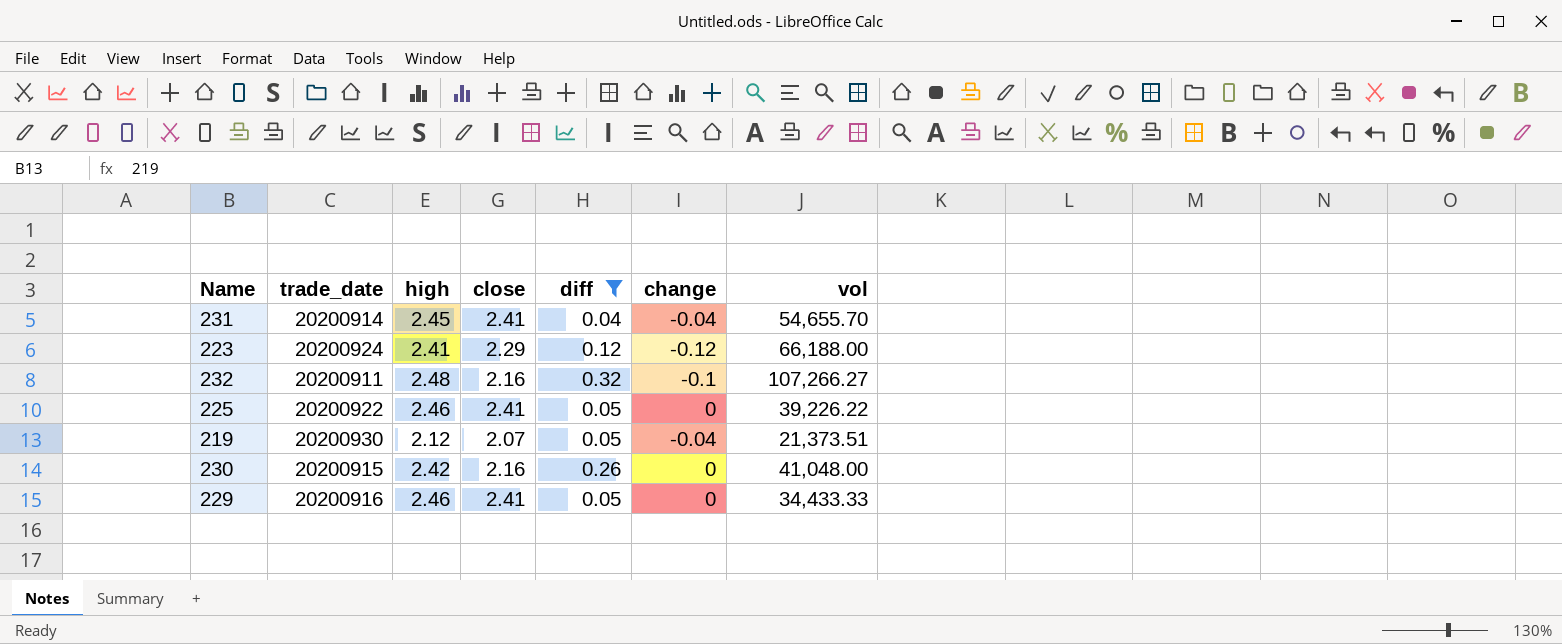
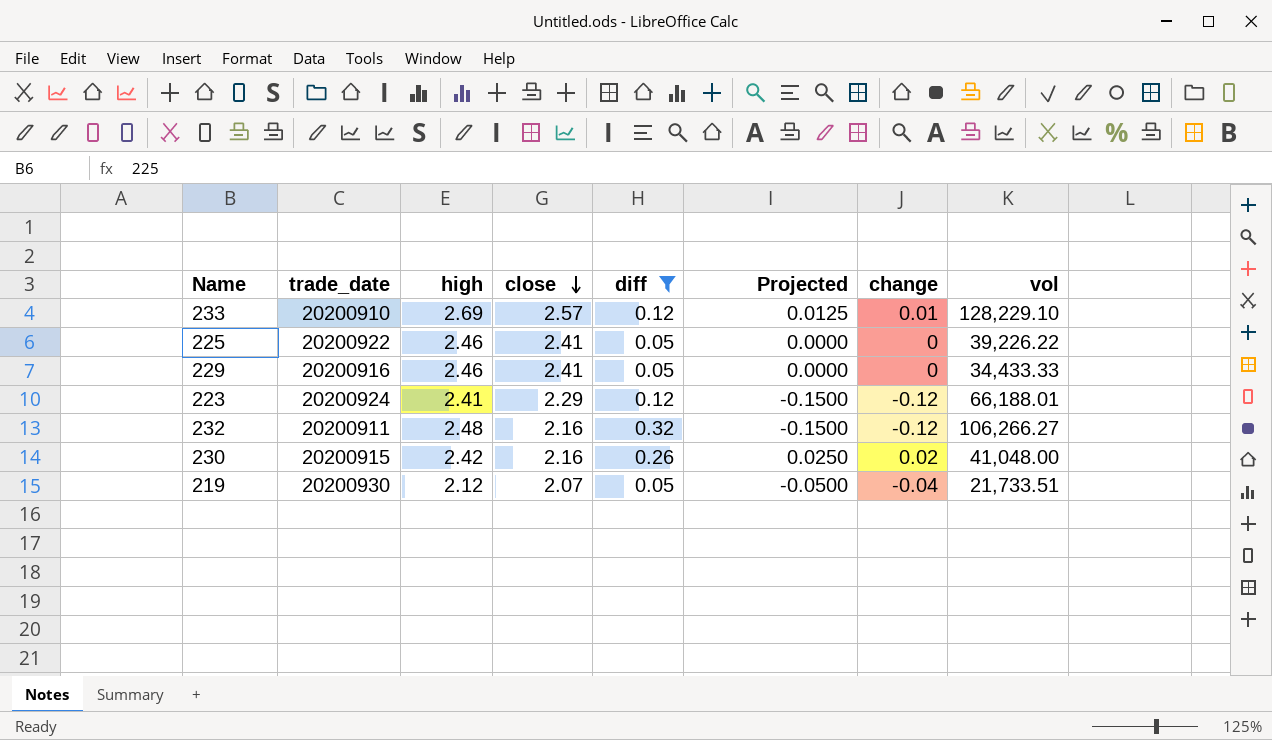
row order: none -> close descending
column Projected | formula: none -> [change] * 1.25
row 231: 20200914 | 2.45 | 2.41 | 0.04 | -0.04 | 54,655.70 -> none
row 233: none -> 20200910 | 2.69 | 2.57 | 0.12 | 0.0125 | 0.01 | 128,229.10
223 | vol: 66,188.00 -> 66,188.01
232 | change: -0.1 -> -0.12
232 | vol: 107,266.27 -> 106,266.27
230 | change: 0 -> 0.02
219 | vol: 21,373.51 -> 21,733.51

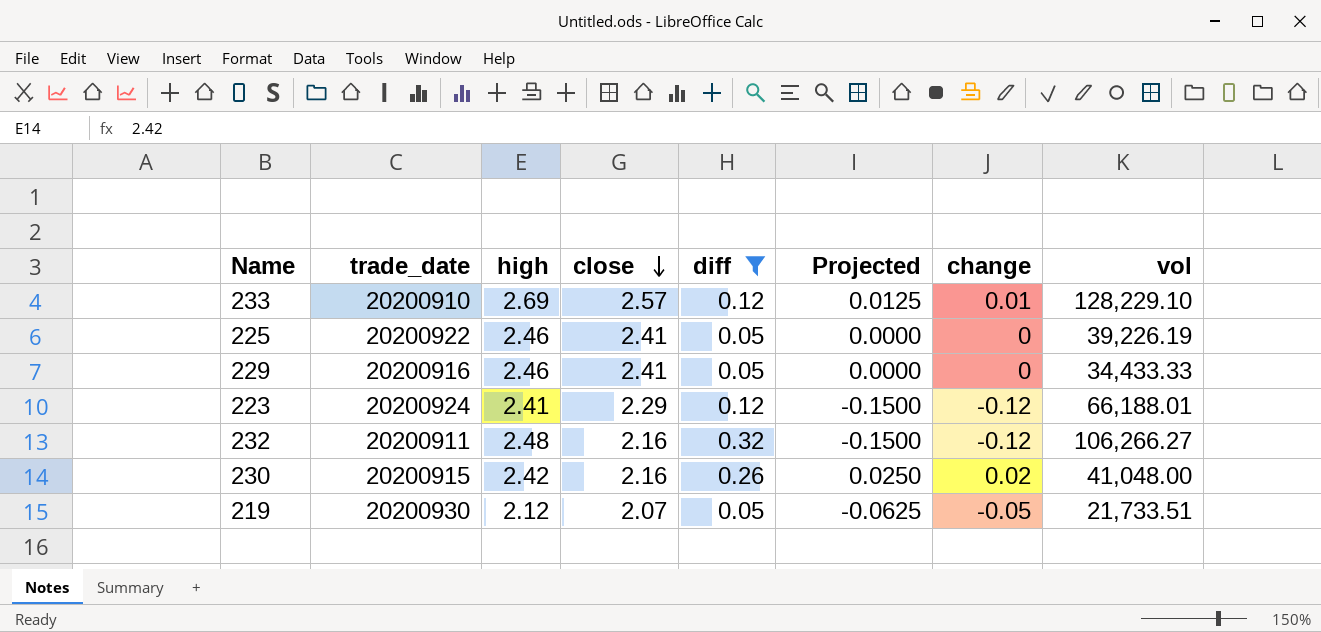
225 | vol: 39,226.22 -> 39,226.19
219 | Projected: -0.0500 -> -0.0625
219 | change: -0.04 -> -0.05

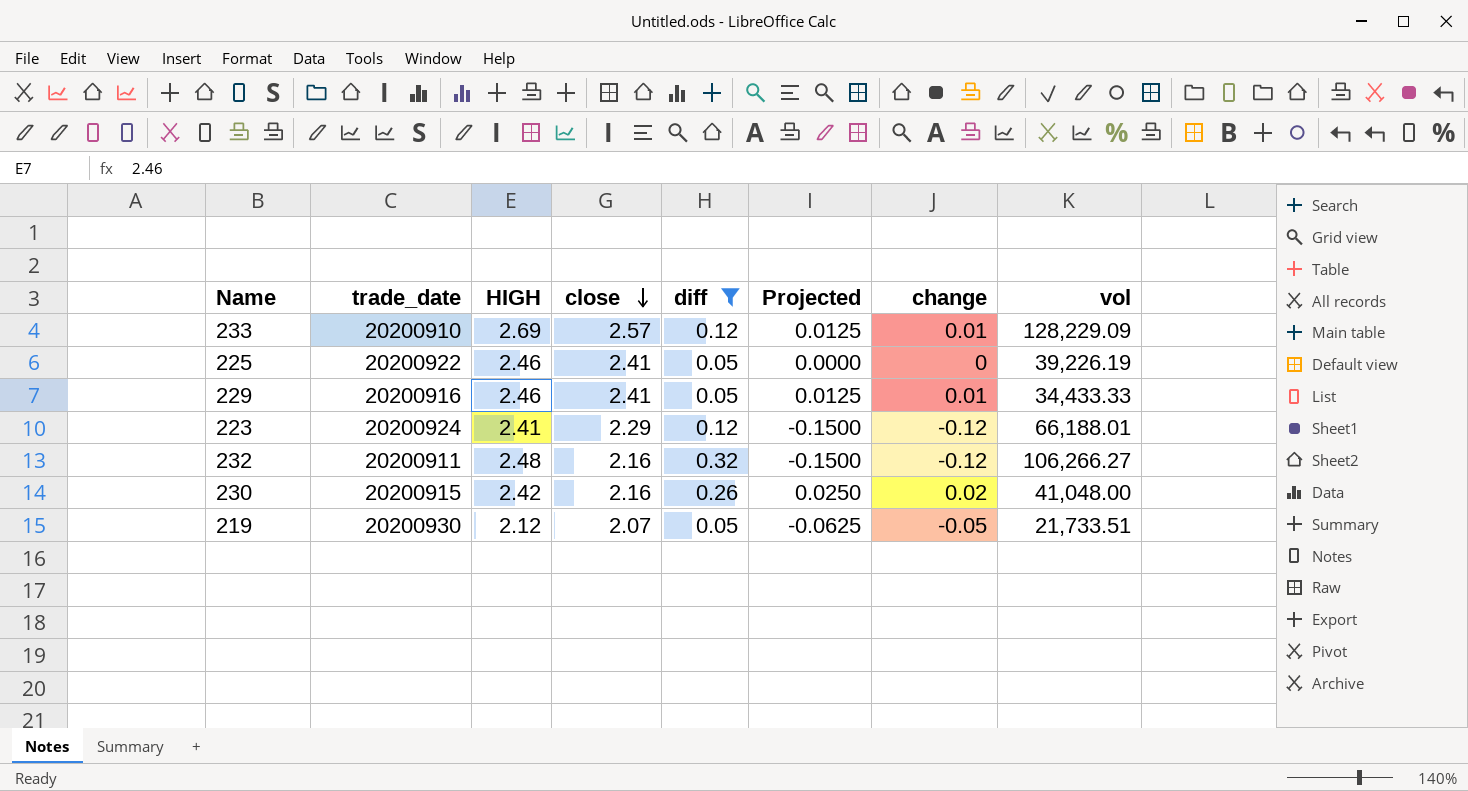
column name: high -> HIGH
233 | vol: 128,229.10 -> 128,229.09
229 | Projected: 0.0000 -> 0.0125
229 | change: 0 -> 0.01

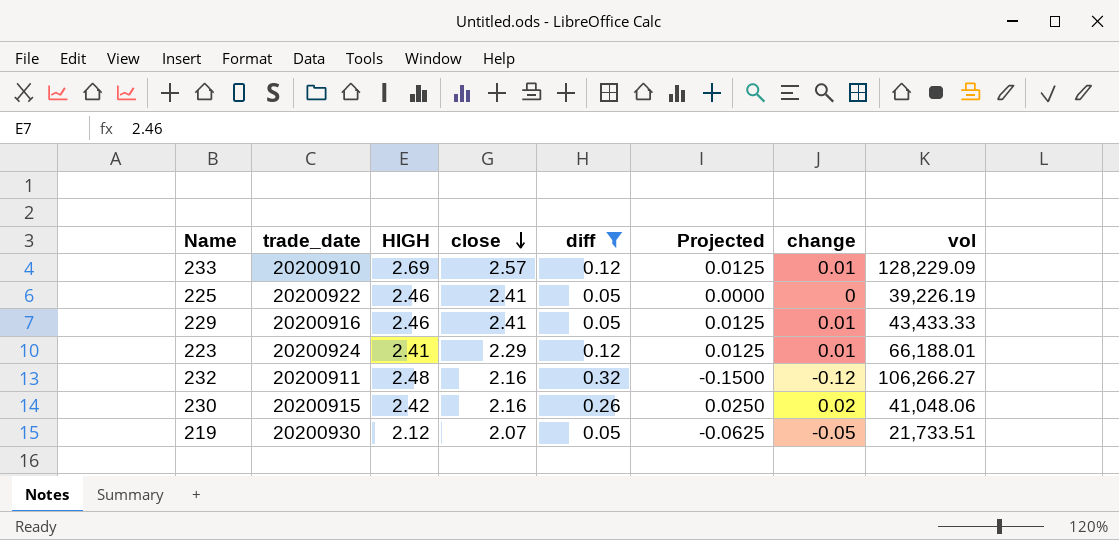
229 | vol: 34,433.33 -> 43,433.33
223 | Projected: -0.1500 -> 0.0125
223 | change: -0.12 -> 0.01
230 | vol: 41,048.00 -> 41,048.06

